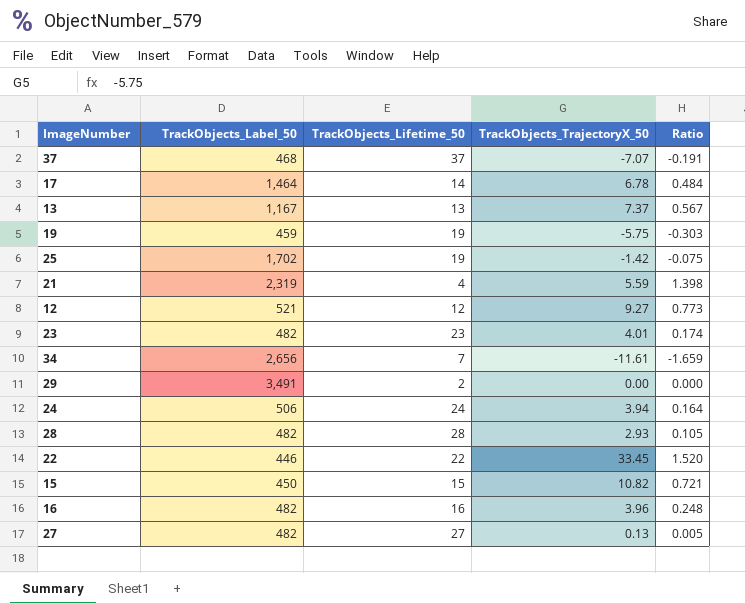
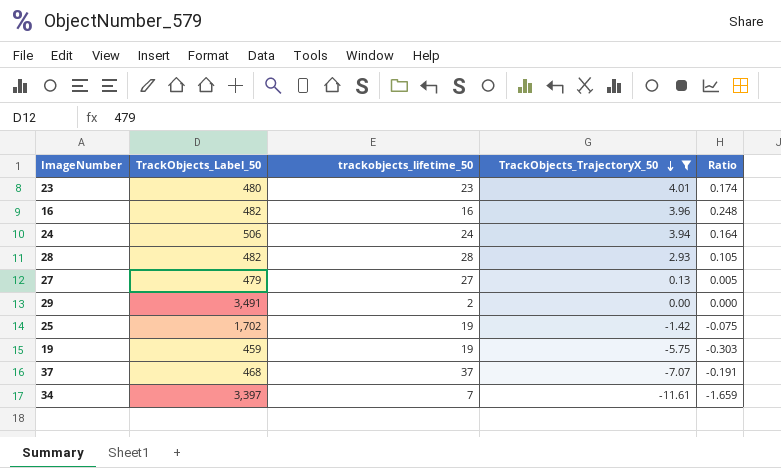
filter: none -> TrackObjects_TrajectoryX_50 <= 4.01
row order: none -> TrackObjects_TrajectoryX_50 descending
column name: TrackObjects_Lifetime_50 -> trackobjects_lifetime_50
23 | TrackObjects_Label_50: 482 -> 480
27 | TrackObjects_Label_50: 482 -> 479
34 | TrackObjects_Label_50: 2,656 -> 3,397

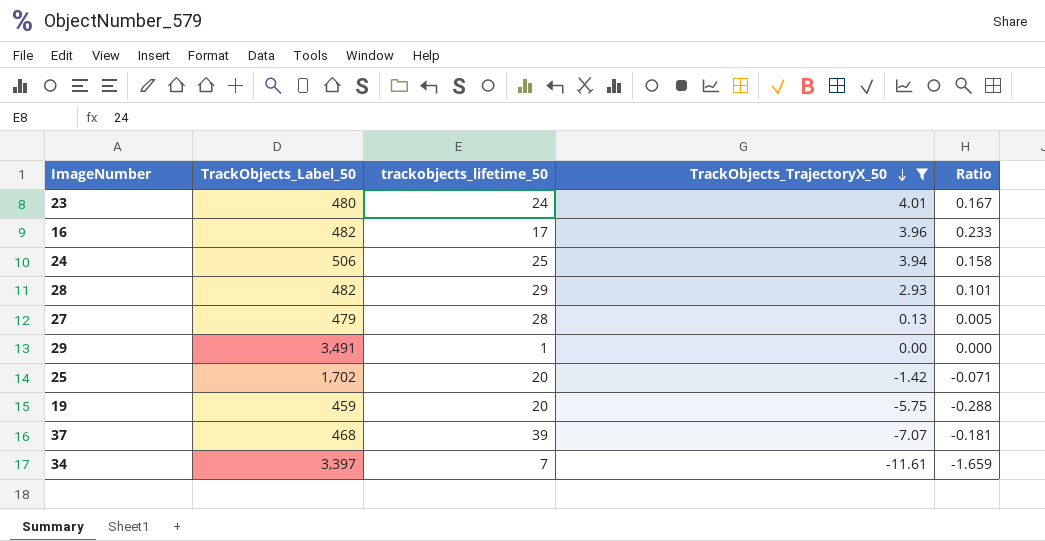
23 | trackobjects_lifetime_50: 23 -> 24
23 | Ratio: 0.174 -> 0.167
16 | trackobjects_lifetime_50: 16 -> 17
16 | Ratio: 0.248 -> 0.233
24 | trackobjects_lifetime_50: 24 -> 25
24 | Ratio: 0.164 -> 0.158
28 | trackobjects_lifetime_50: 28 -> 29
28 | Ratio: 0.105 -> 0.101
27 | trackobjects_lifetime_50: 27 -> 28
29 | trackobjects_lifetime_50: 2 -> 1
25 | trackobjects_lifetime_50: 19 -> 20
25 | Ratio: -0.075 -> -0.071
19 | trackobjects_lifetime_50: 19 -> 20
19 | Ratio: -0.303 -> -0.288
37 | trackobjects_lifetime_50: 37 -> 39
37 | Ratio: -0.191 -> -0.181

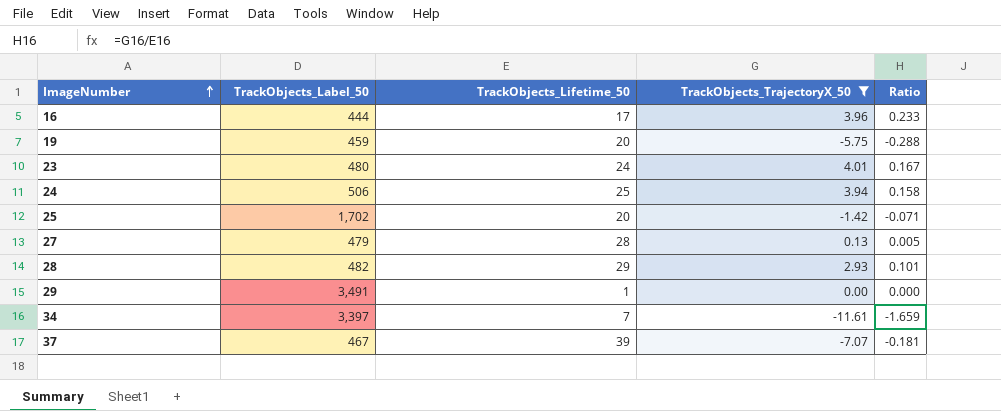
row order: TrackObjects_TrajectoryX_50 descending -> ImageNumber ascending
column name: trackobjects_lifetime_50 -> TrackObjects_Lifetime_50
16 | TrackObjects_Label_50: 482 -> 444
37 | TrackObjects_Label_50: 468 -> 467

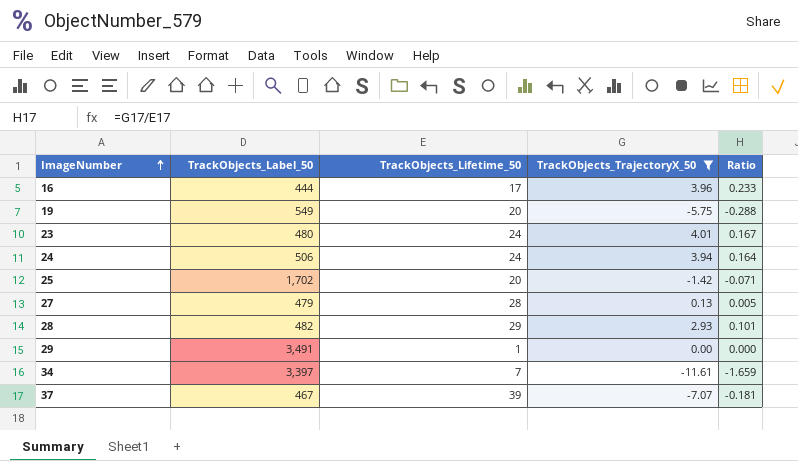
19 | TrackObjects_Label_50: 459 -> 549
24 | TrackObjects_Lifetime_50: 25 -> 24
24 | Ratio: 0.158 -> 0.164

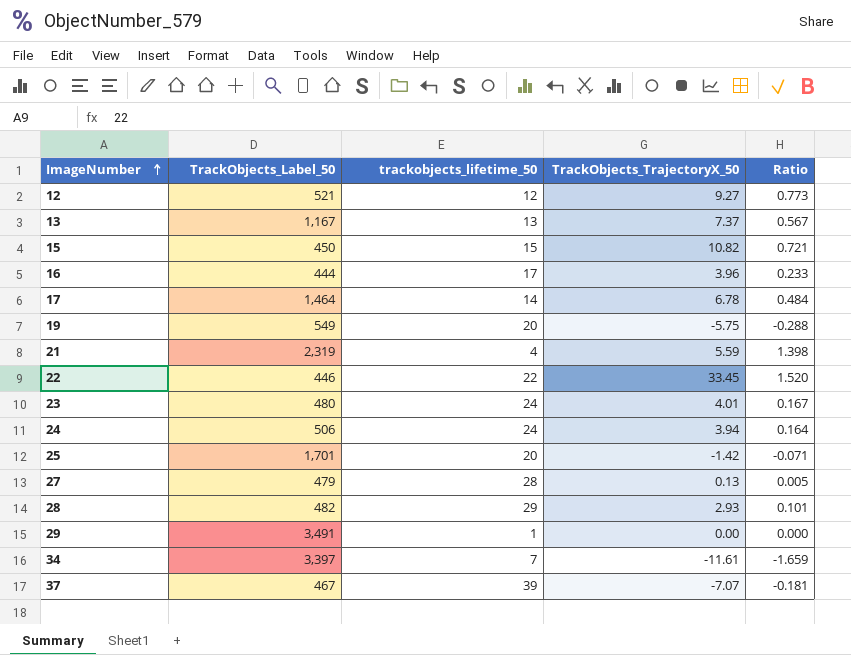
filter: TrackObjects_TrajectoryX_50 <= 4.01 -> none
column name: TrackObjects_Lifetime_50 -> trackobjects_lifetime_50
25 | TrackObjects_Label_50: 1,702 -> 1,701

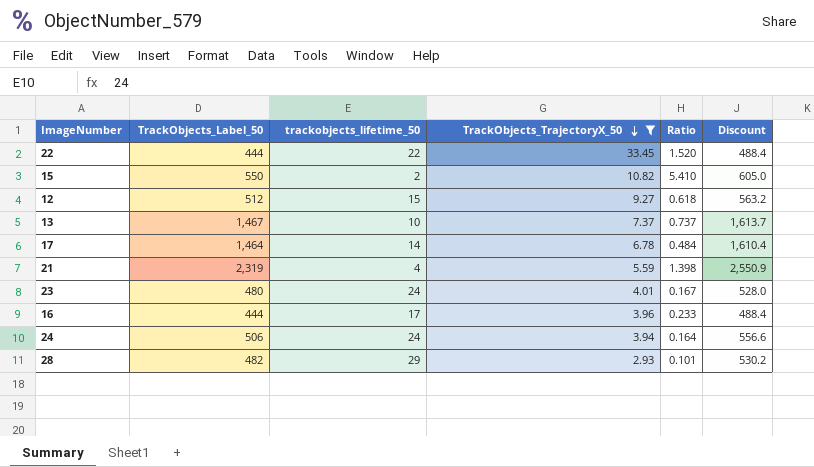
filter: none -> TrackObjects_TrajectoryX_50 >= 2.93
row order: ImageNumber ascending -> TrackObjects_TrajectoryX_50 descending
column Discount | formula: none -> [TrackObjects_Label_50] * 1.1
22 | TrackObjects_Label_50: 446 -> 444
15 | TrackObjects_Label_50: 450 -> 550
15 | trackobjects_lifetime_50: 15 -> 2
15 | Ratio: 0.721 -> 5.410
12 | TrackObjects_Label_50: 521 -> 512
12 | trackobjects_lifetime_50: 12 -> 15
12 | Ratio: 0.773 -> 0.618
13 | TrackObjects_Label_50: 1,167 -> 1,467
13 | trackobjects_lifetime_50: 13 -> 10
13 | Ratio: 0.567 -> 0.737

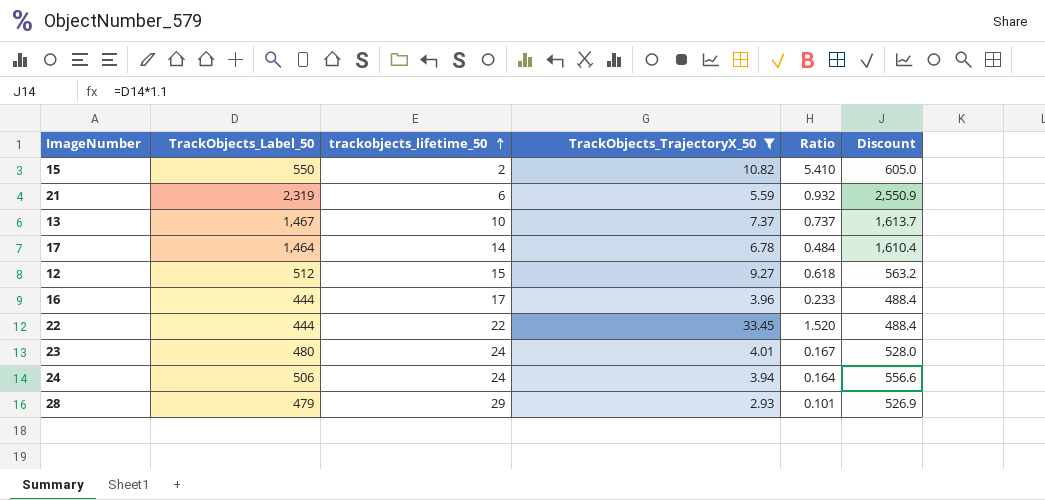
row order: TrackObjects_TrajectoryX_50 descending -> trackobjects_lifetime_50 ascending
21 | trackobjects_lifetime_50: 4 -> 6
21 | Ratio: 1.398 -> 0.932
28 | TrackObjects_Label_50: 482 -> 479
28 | Discount: 530.2 -> 526.9

